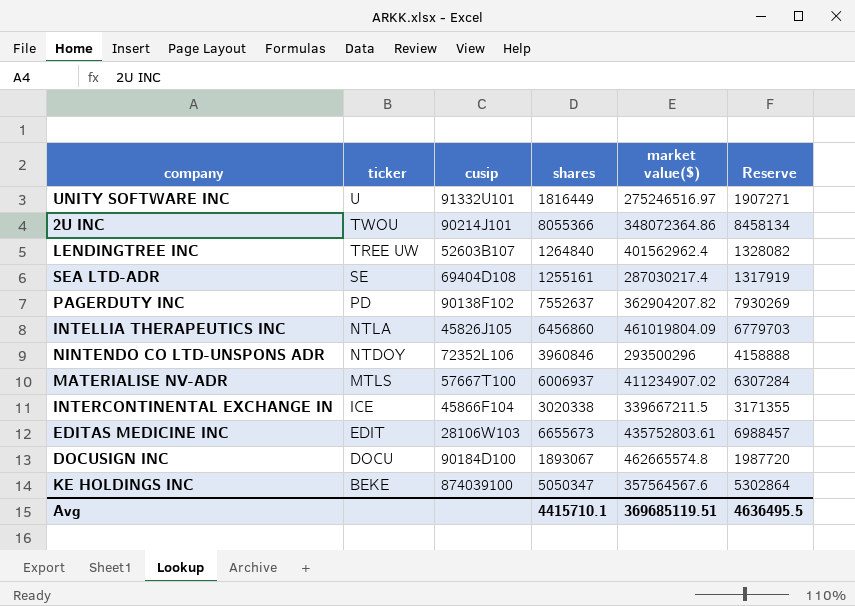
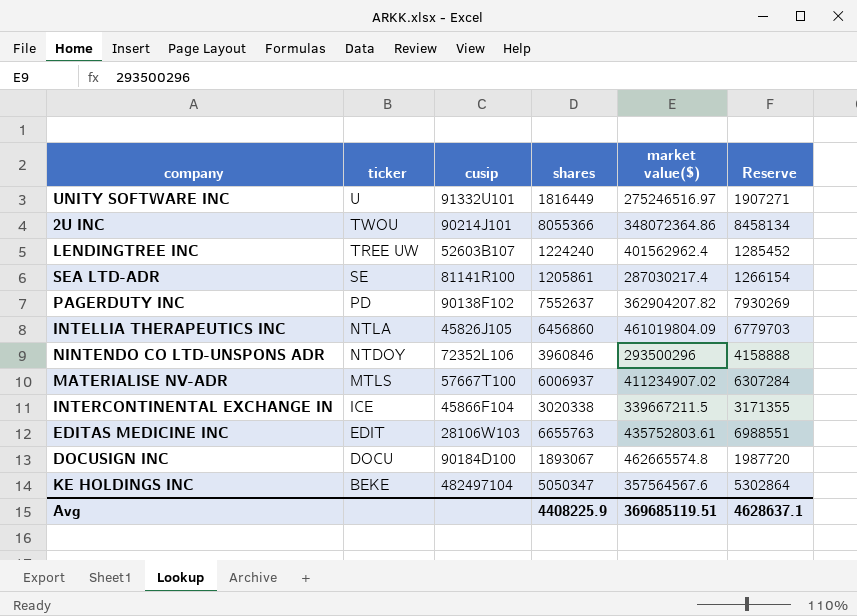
LENDINGTREE INC | shares: 1264840 -> 1224240
LENDINGTREE INC | Reserve: 1328082 -> 1285452
SEA LTD-ADR | cusip: 69404D108 -> 81141R100
SEA LTD-ADR | shares: 1255161 -> 1205861
SEA LTD-ADR | Reserve: 1317919 -> 1266154
EDITAS MEDICINE INC | shares: 6655673 -> 6655763
EDITAS MEDICINE INC | Reserve: 6988457 -> 6988551
KE HOLDINGS INC | cusip: 874039100 -> 482497104
Avg | shares: 4415710.1 -> 4408225.9
Avg | Reserve: 4636495.5 -> 4628637.1

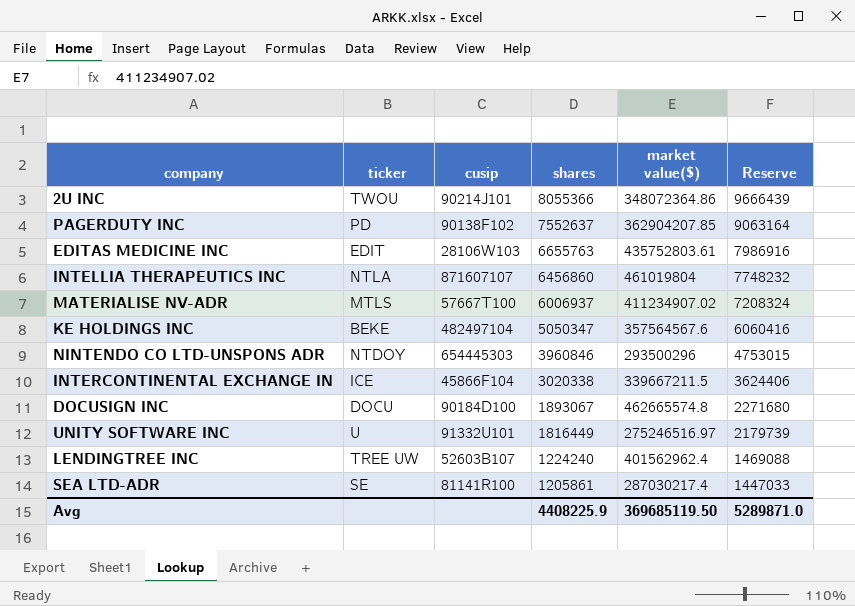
row order: ticker descending -> shares descending
column Reserve | formula: [shares] * 1.05 -> [shares] * 1.2
PAGERDUTY INC | market value($): 362904207.82 -> 362904207.85
INTELLIA THERAPEUTICS INC | cusip: 45826J105 -> 871607107
INTELLIA THERAPEUTICS INC | market value($): 461019804.09 -> 461019804
NINTENDO CO LTD-UNSPONS ADR | cusip: 72352L106 -> 654445303
Avg | market value($): 369685119.51 -> 369685119.50
Avg | Reserve: 4628637.1 -> 5289871.0

